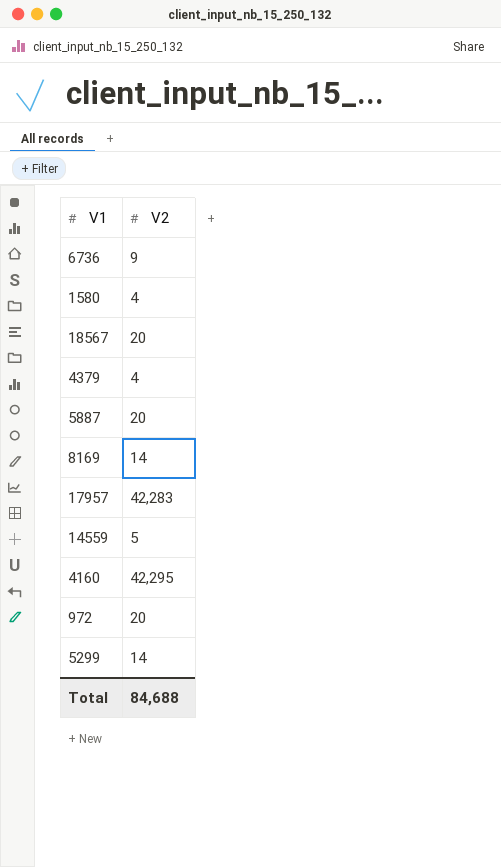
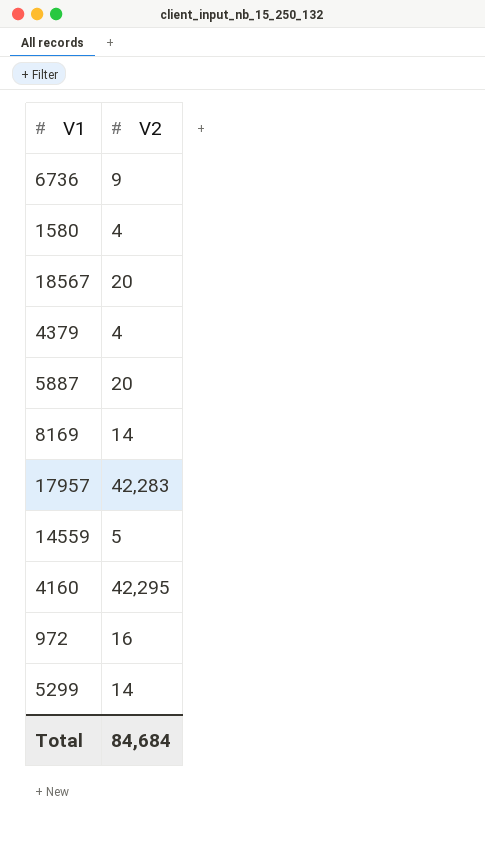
972 | V2: 20 -> 16
Total | V2: 84,688 -> 84,684

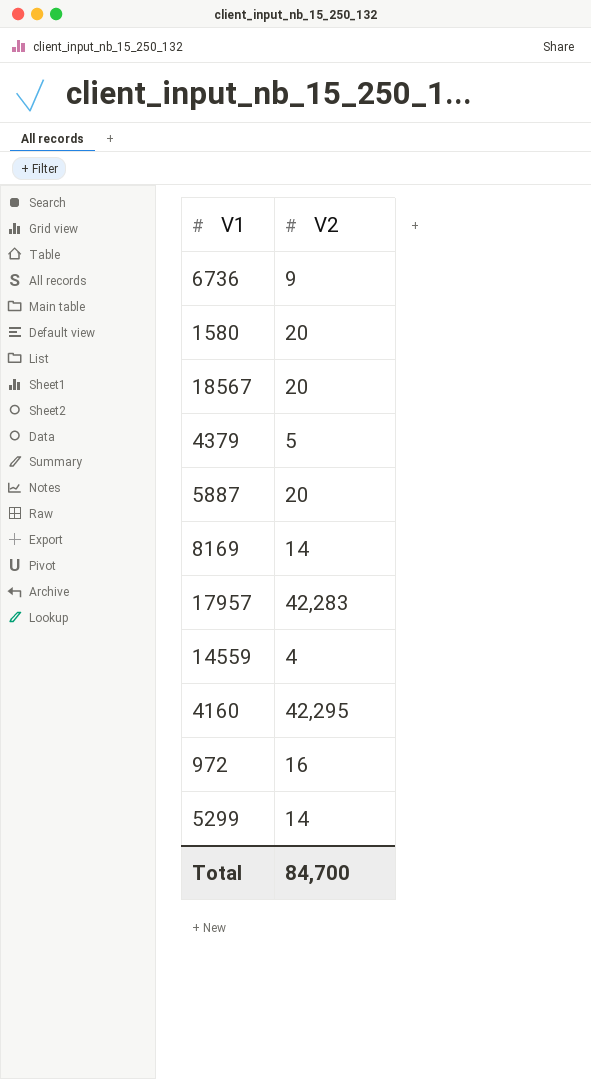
1580 | V2: 4 -> 20
4379 | V2: 4 -> 5
14559 | V2: 5 -> 4
Total | V2: 84,684 -> 84,700

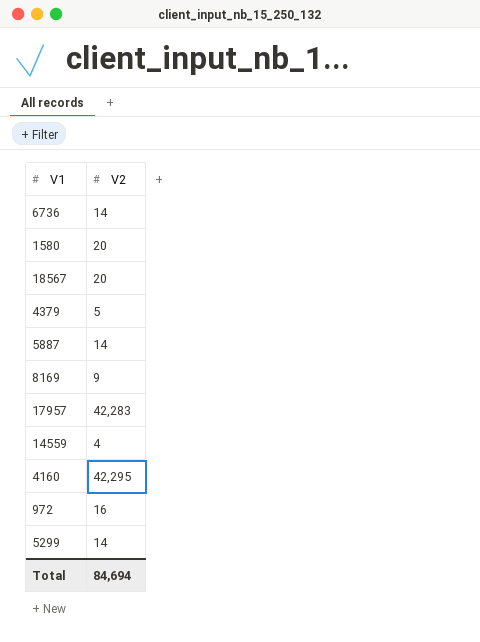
6736 | V2: 9 -> 14
5887 | V2: 20 -> 14
8169 | V2: 14 -> 9
Total | V2: 84,700 -> 84,694

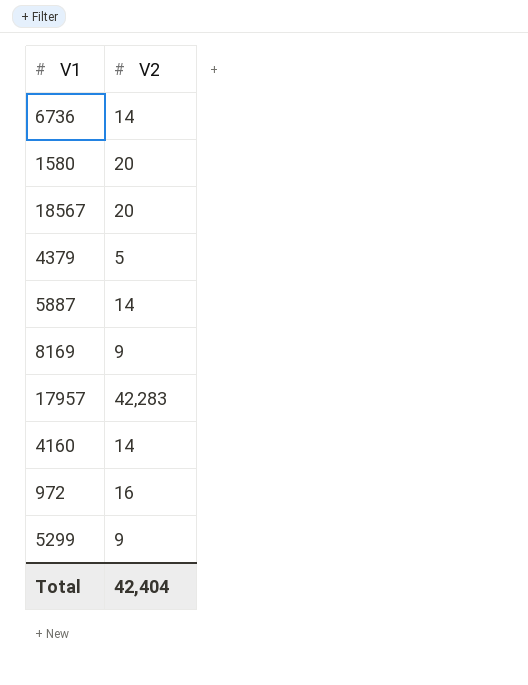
row 14559: 4 -> none
4160 | V2: 42,295 -> 14
5299 | V2: 14 -> 9
Total | V2: 84,694 -> 42,404

